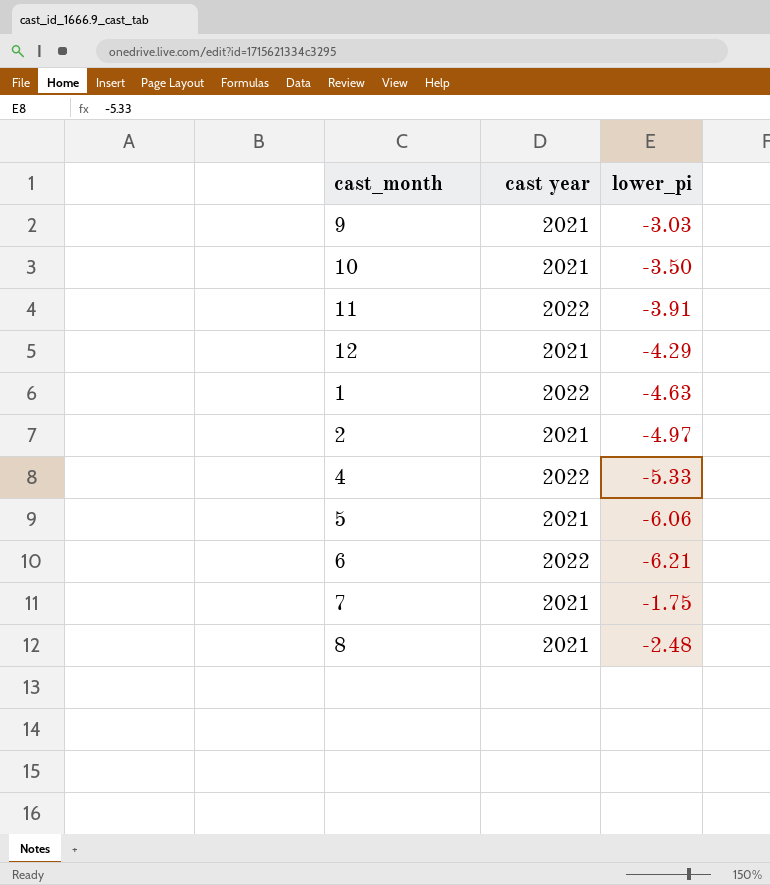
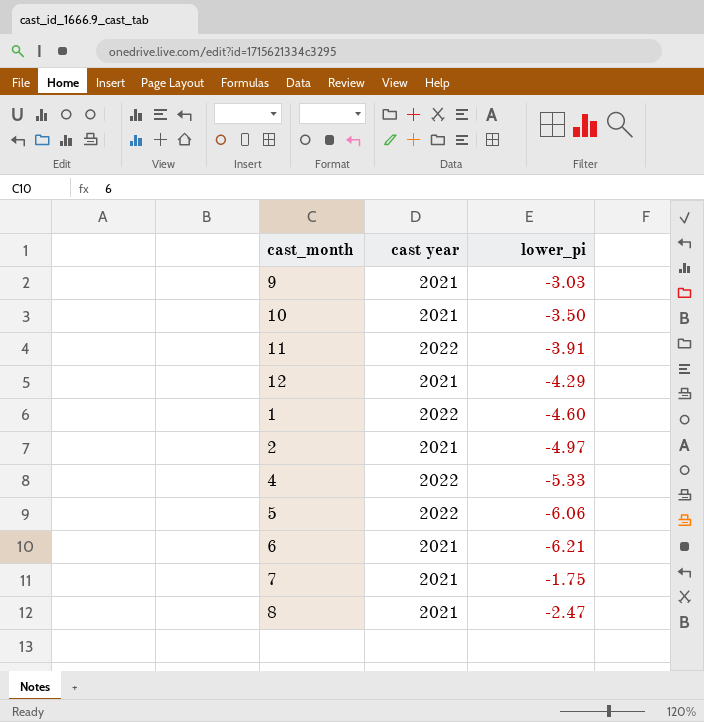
1 | lower_pi: -4.63 -> -4.60
5 | cast year: 2021 -> 2022
6 | cast year: 2022 -> 2021
8 | lower_pi: -2.48 -> -2.47

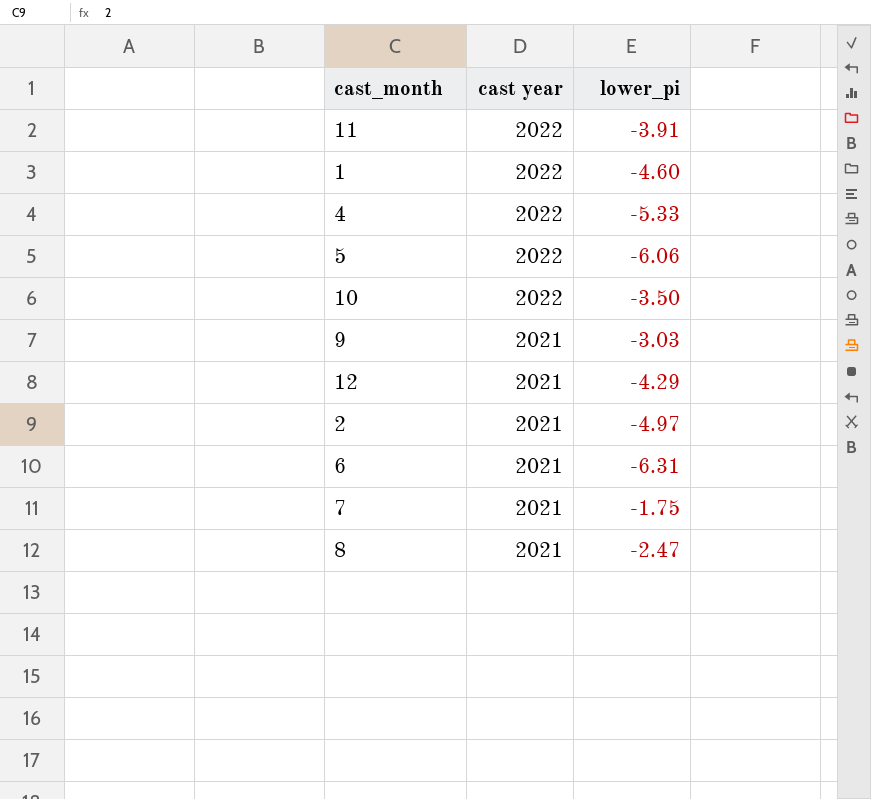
row order: none -> cast year descending
10 | cast year: 2021 -> 2022
6 | lower_pi: -6.21 -> -6.31

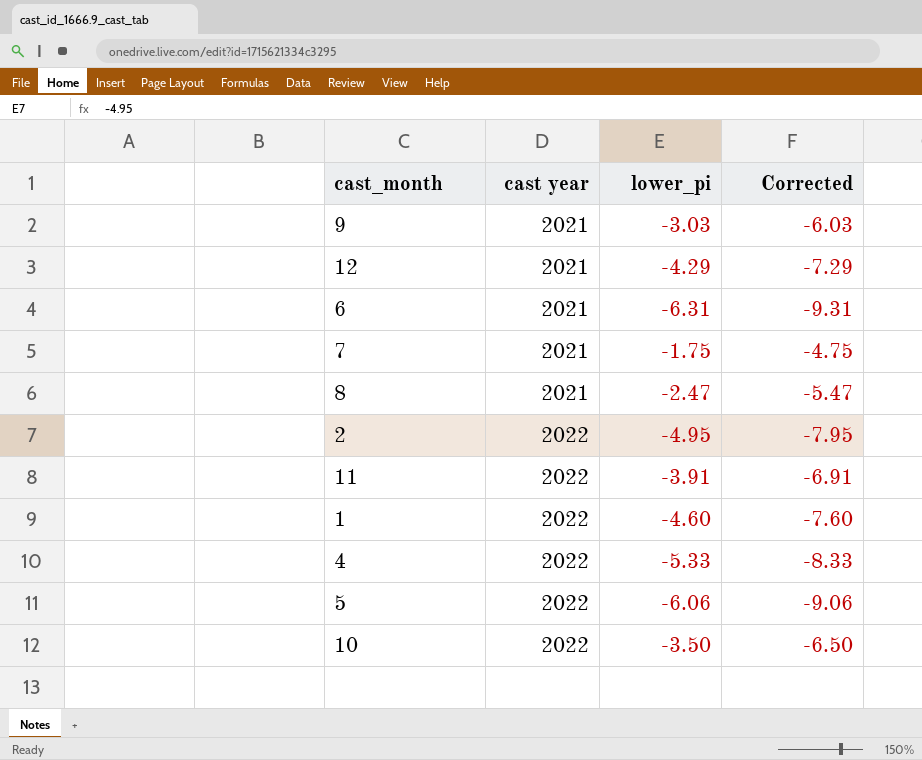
row order: cast year descending -> cast year ascending
column Corrected | formula: none -> [lower_pi] - 3
2 | cast year: 2021 -> 2022
2 | lower_pi: -4.97 -> -4.95

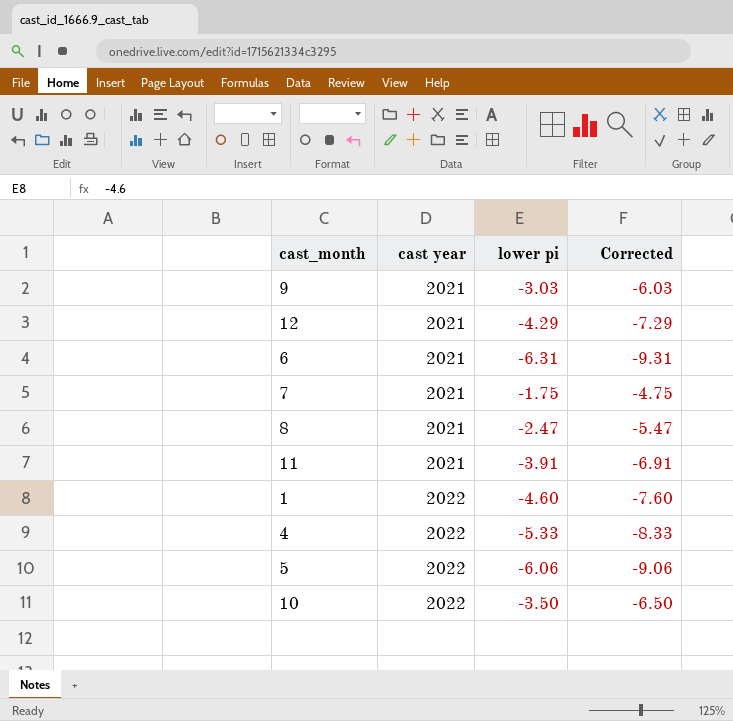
column name: lower_pi -> lower pi
row 2: 2022 | -4.95 | -7.95 -> none
11 | cast year: 2022 -> 2021

